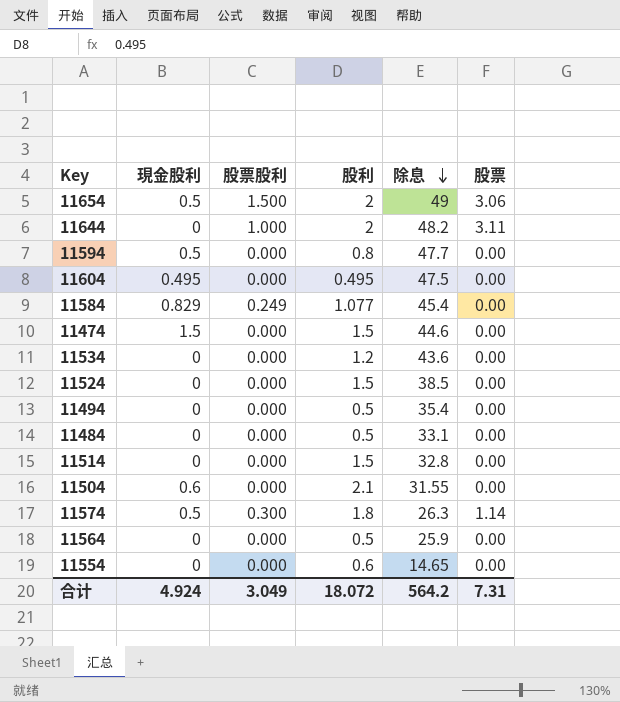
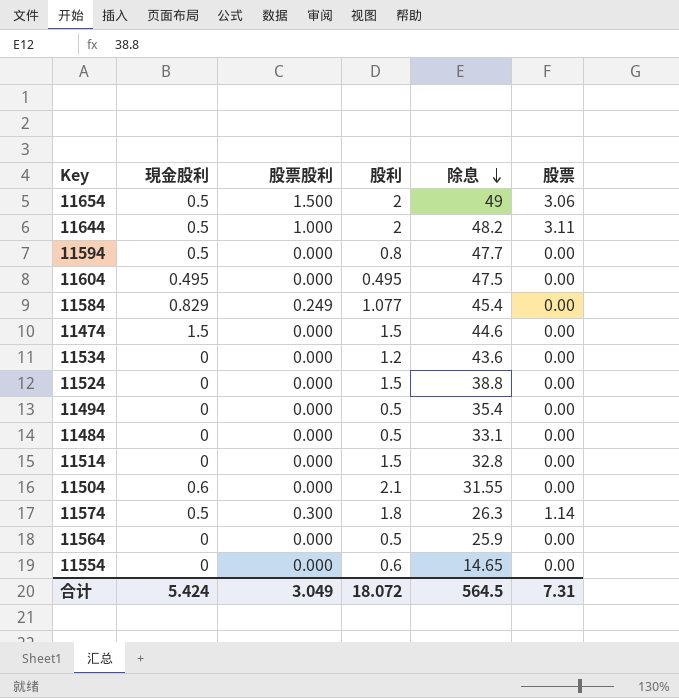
11644 | 現金股利: 0 -> 0.5
11524 | 除息: 38.5 -> 38.8
合计 | 現金股利: 4.924 -> 5.424
合计 | 除息: 564.2 -> 564.5

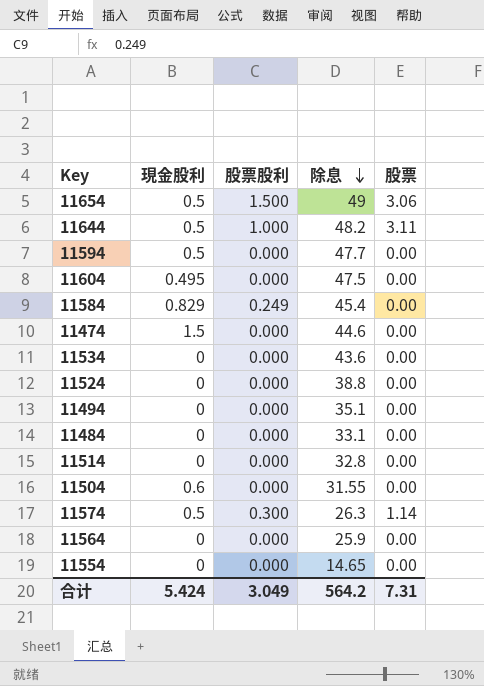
column 股利 | position: 4 -> none
11494 | 除息: 35.4 -> 35.1
合计 | 除息: 564.5 -> 564.2

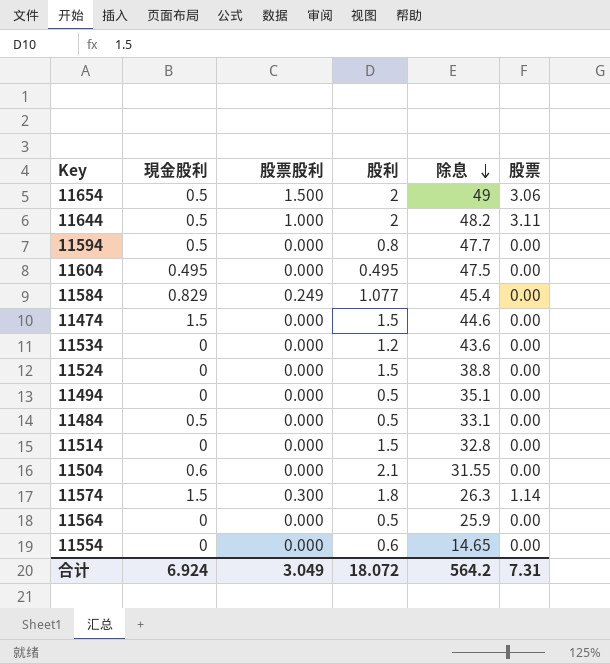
column 股利 | position: none -> 4
11484 | 現金股利: 0 -> 0.5
11574 | 現金股利: 0.5 -> 1.5
合计 | 現金股利: 5.424 -> 6.924

